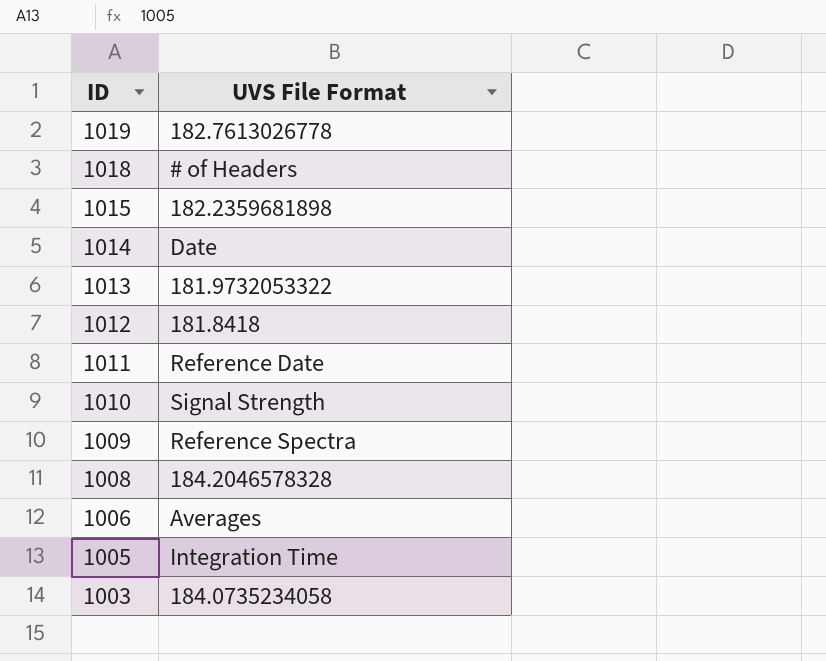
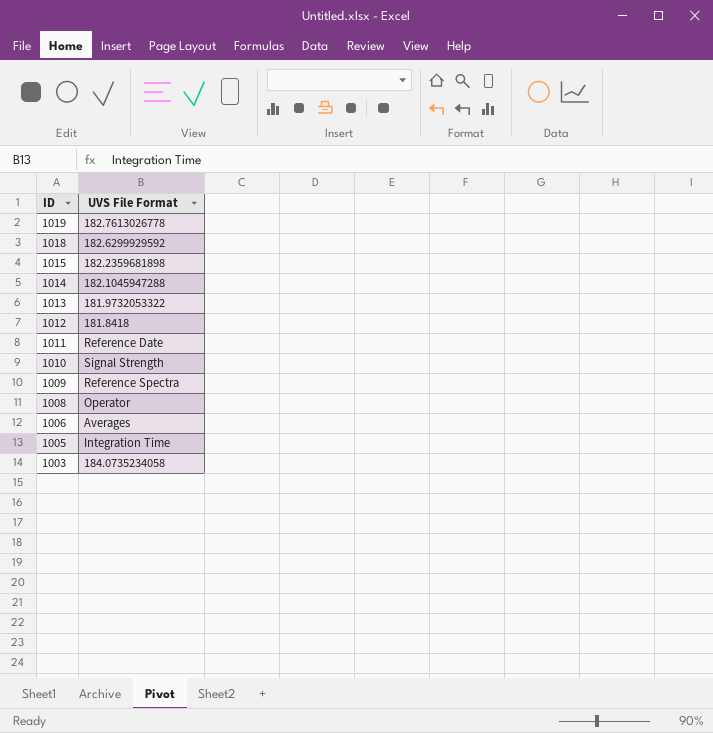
1018 | UVS File Format: # of Headers -> 182.6299929592
1014 | UVS File Format: Date -> 182.1045947288
1008 | UVS File Format: 184.2046578328 -> Operator

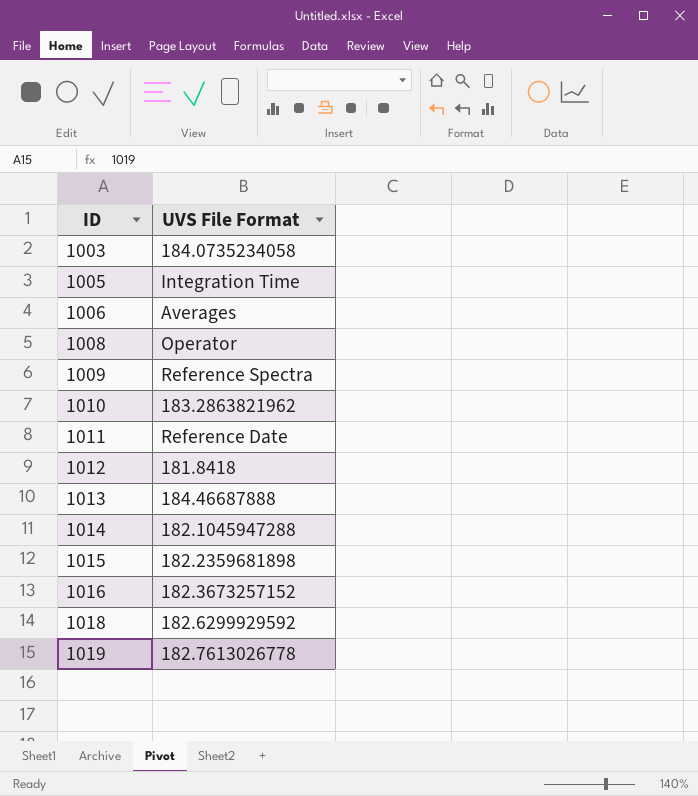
row order: ID descending -> ID ascending
1010 | UVS File Format: Signal Strength -> 183.2863821962
1013 | UVS File Format: 181.9732053322 -> 184.46687888
row 1016: none -> 182.3673257152

